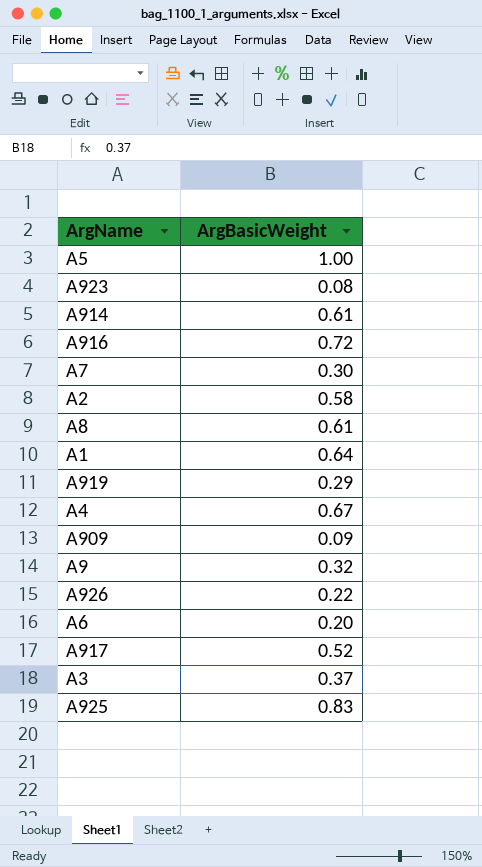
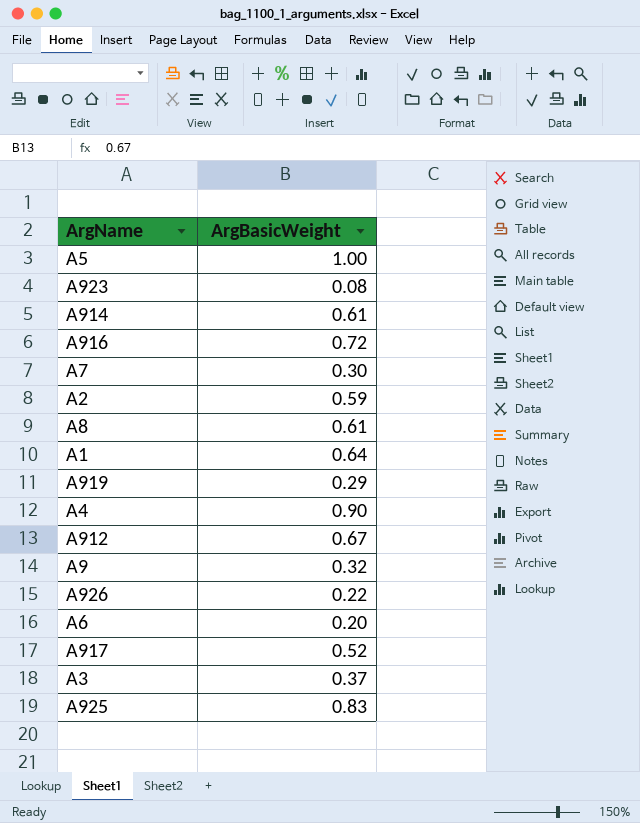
row A909: 0.09 -> none
A2 | ArgBasicWeight: 0.58 -> 0.59
A4 | ArgBasicWeight: 0.67 -> 0.90
row A912: none -> 0.67

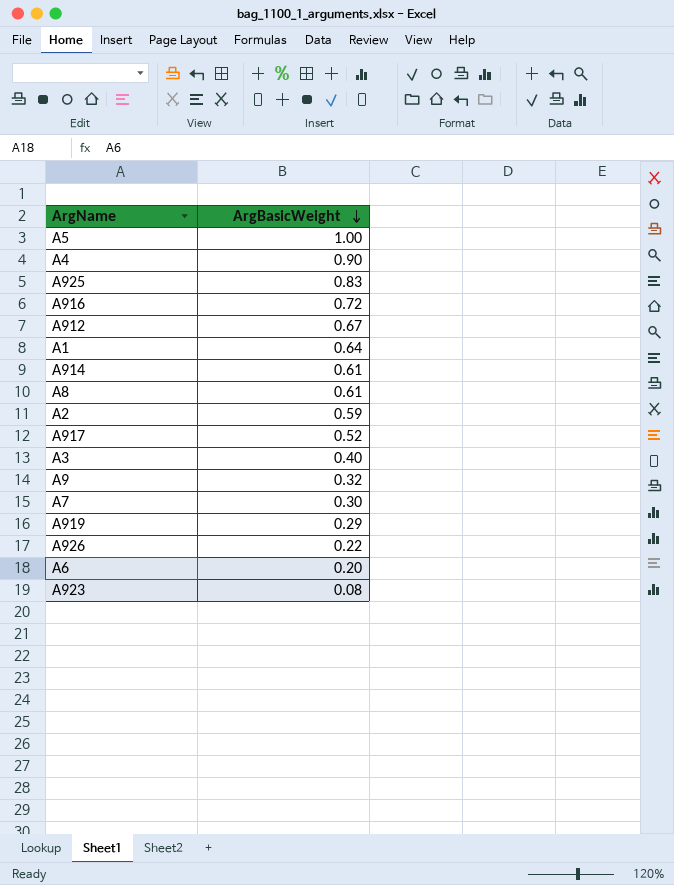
row order: none -> ArgBasicWeight descending
A3 | ArgBasicWeight: 0.37 -> 0.40

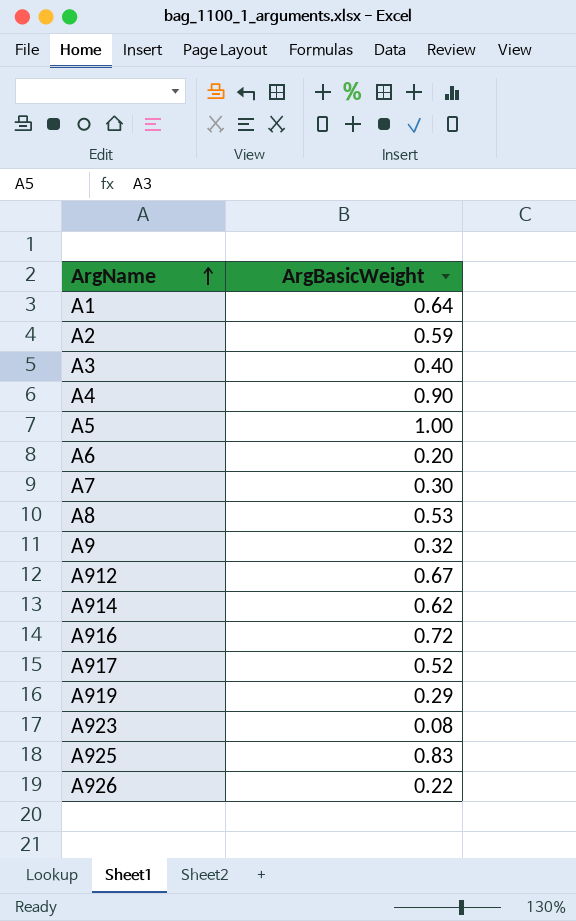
row order: ArgBasicWeight descending -> ArgName ascending
A8 | ArgBasicWeight: 0.61 -> 0.53
A914 | ArgBasicWeight: 0.61 -> 0.62

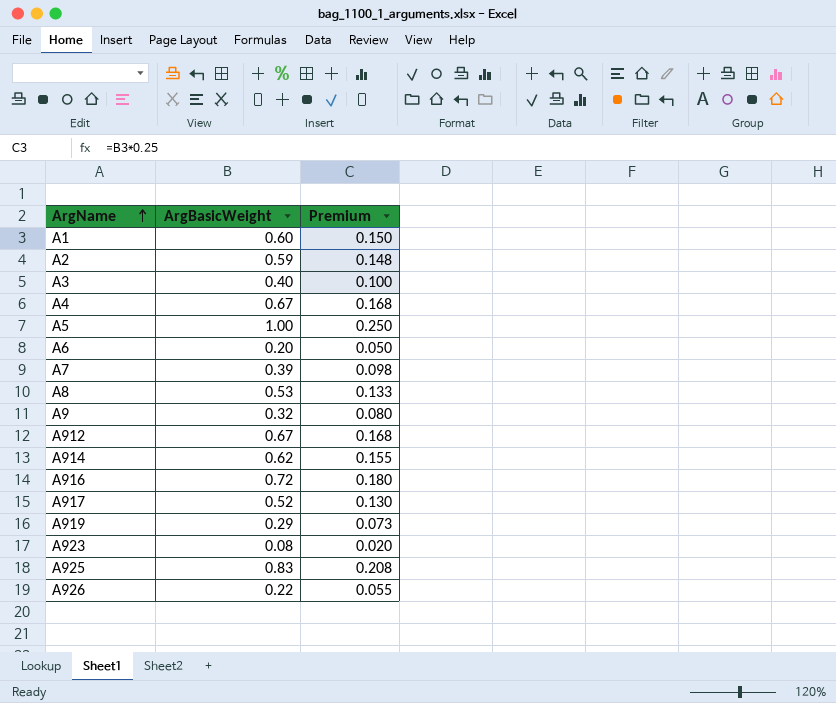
column Premium | formula: none -> [ArgBasicWeight] * 0.25
A1 | ArgBasicWeight: 0.64 -> 0.60
A4 | ArgBasicWeight: 0.90 -> 0.67
A7 | ArgBasicWeight: 0.30 -> 0.39

